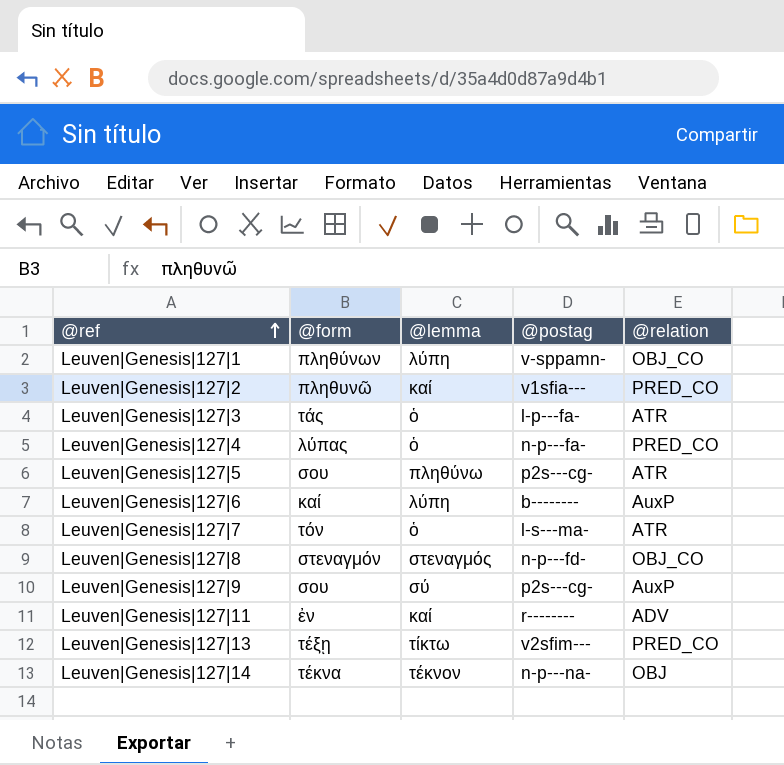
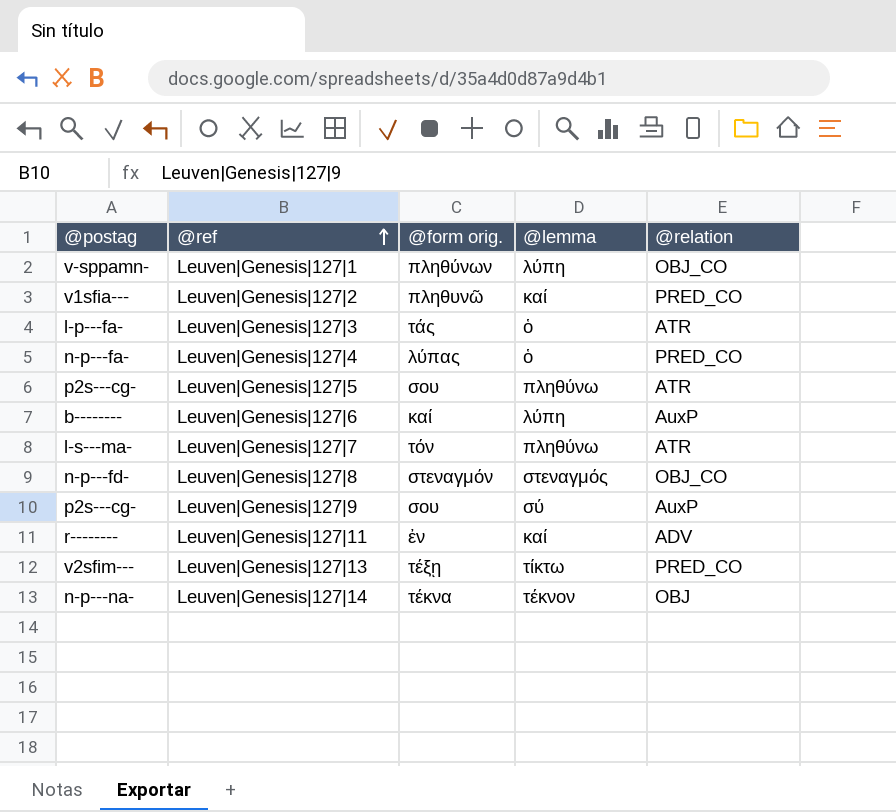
column @postag | position: 4 -> 1
column name: @form -> @form orig.
Leuven|Genesis|127|7 | @lemma: ὁ -> πληθύνω

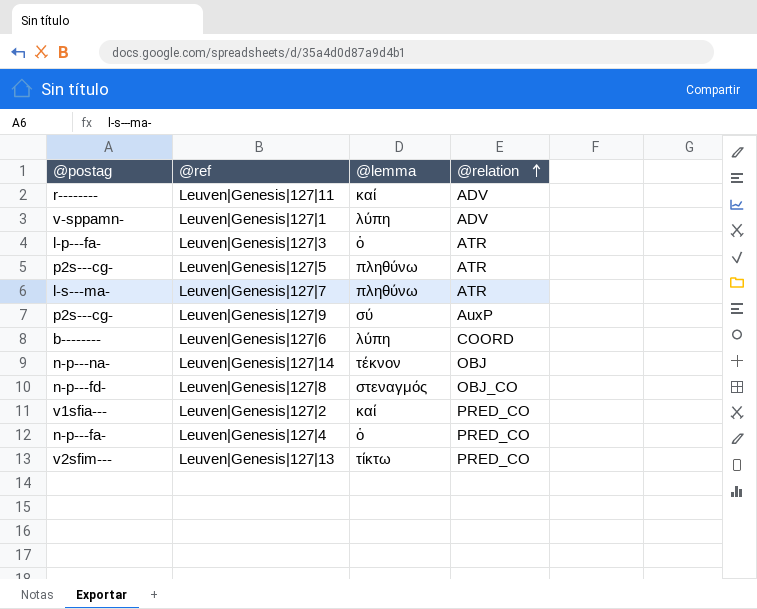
row order: @ref ascending -> @relation ascending
column @form orig. | position: 3 -> none
Leuven|Genesis|127|1 | @relation: OBJ_CO -> ADV
Leuven|Genesis|127|6 | @relation: AuxP -> COORD

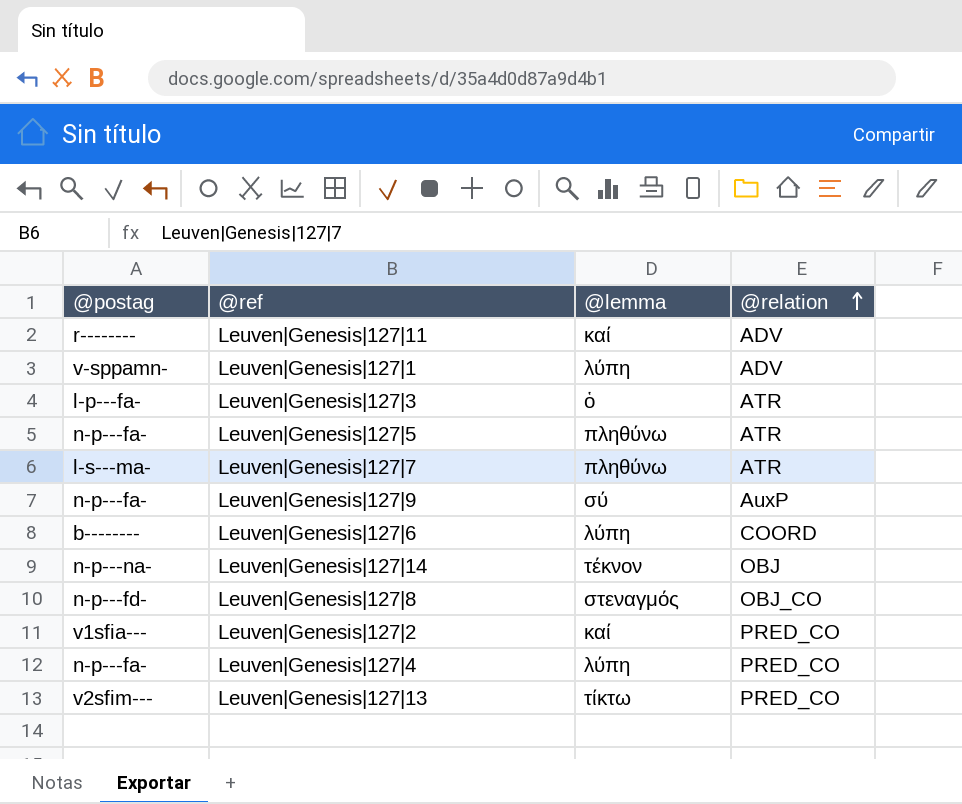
Leuven|Genesis|127|5 | @postag: p2s---cg- -> n-p---fa-
Leuven|Genesis|127|9 | @postag: p2s---cg- -> n-p---fa-
Leuven|Genesis|127|4 | @lemma: ὁ -> λύπη

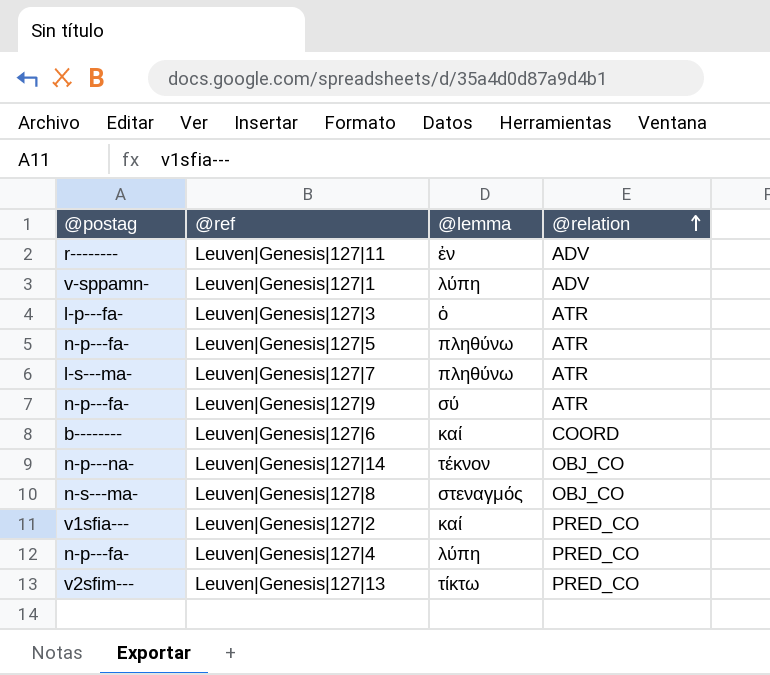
Leuven|Genesis|127|11 | @lemma: καί -> ἐν
Leuven|Genesis|127|9 | @relation: AuxP -> ATR
Leuven|Genesis|127|6 | @lemma: λύπη -> καί
Leuven|Genesis|127|14 | @relation: OBJ -> OBJ_CO
Leuven|Genesis|127|8 | @postag: n-p---fd- -> n-s---ma-

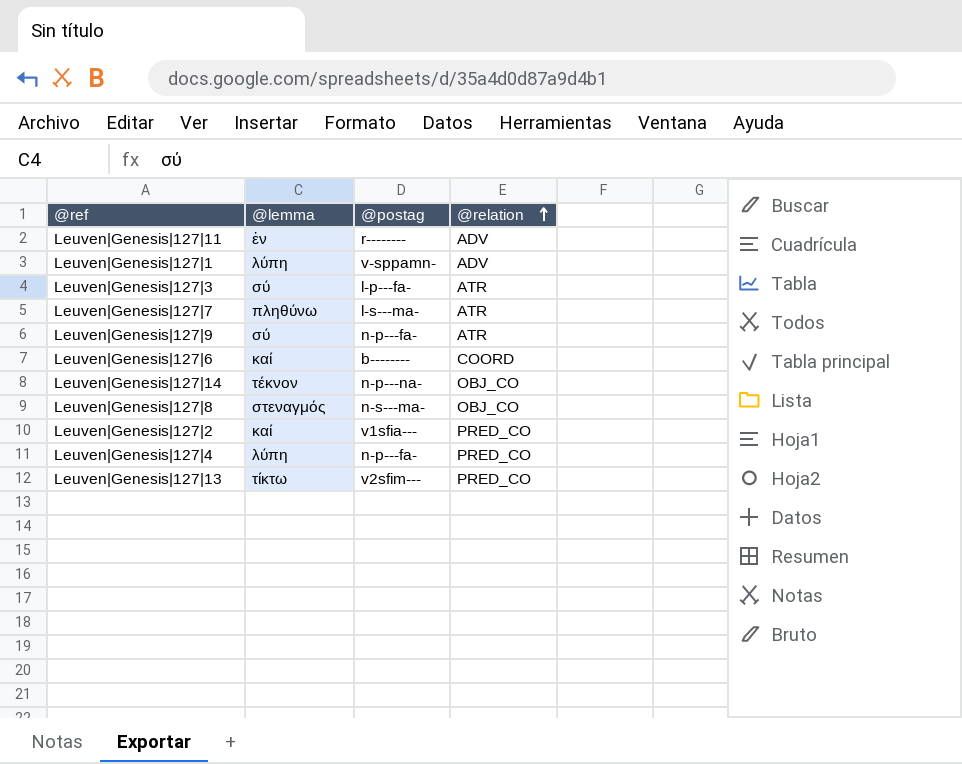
column @postag | position: 1 -> 3
row Leuven|Genesis|127|5: n-p---fa- | πληθύνω | ATR -> none
Leuven|Genesis|127|3 | @lemma: ὁ -> σύ

